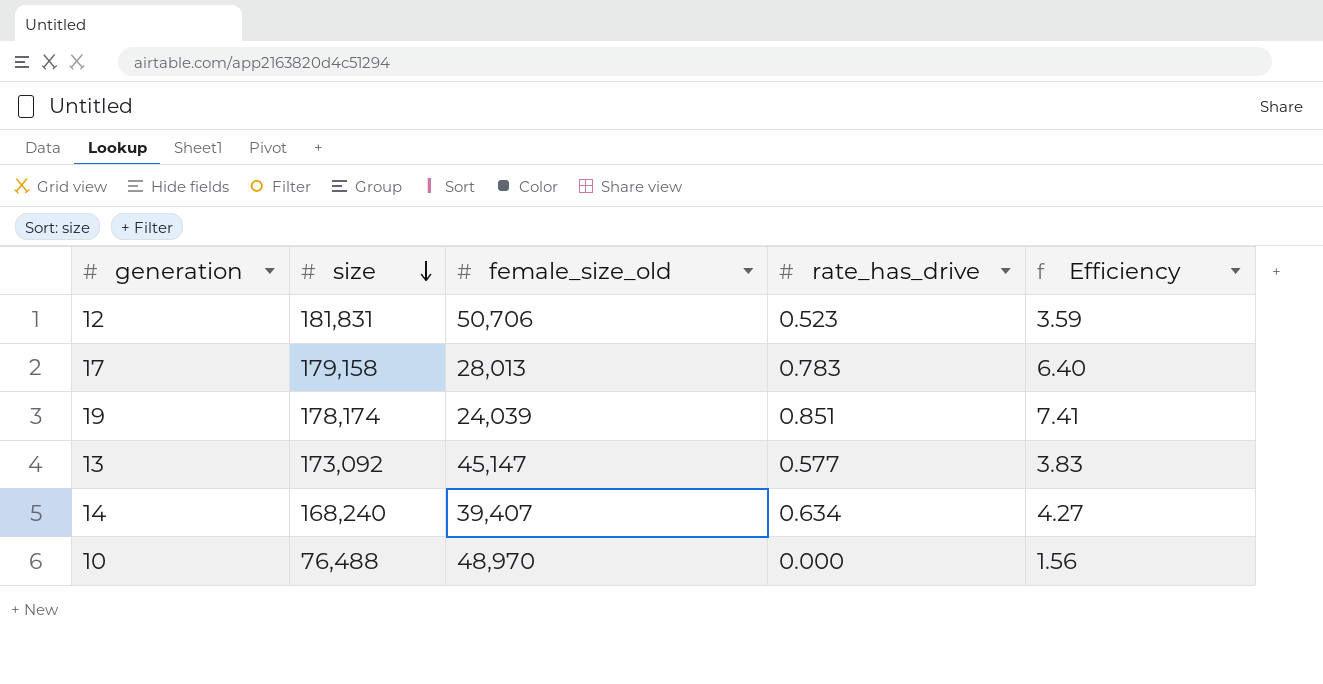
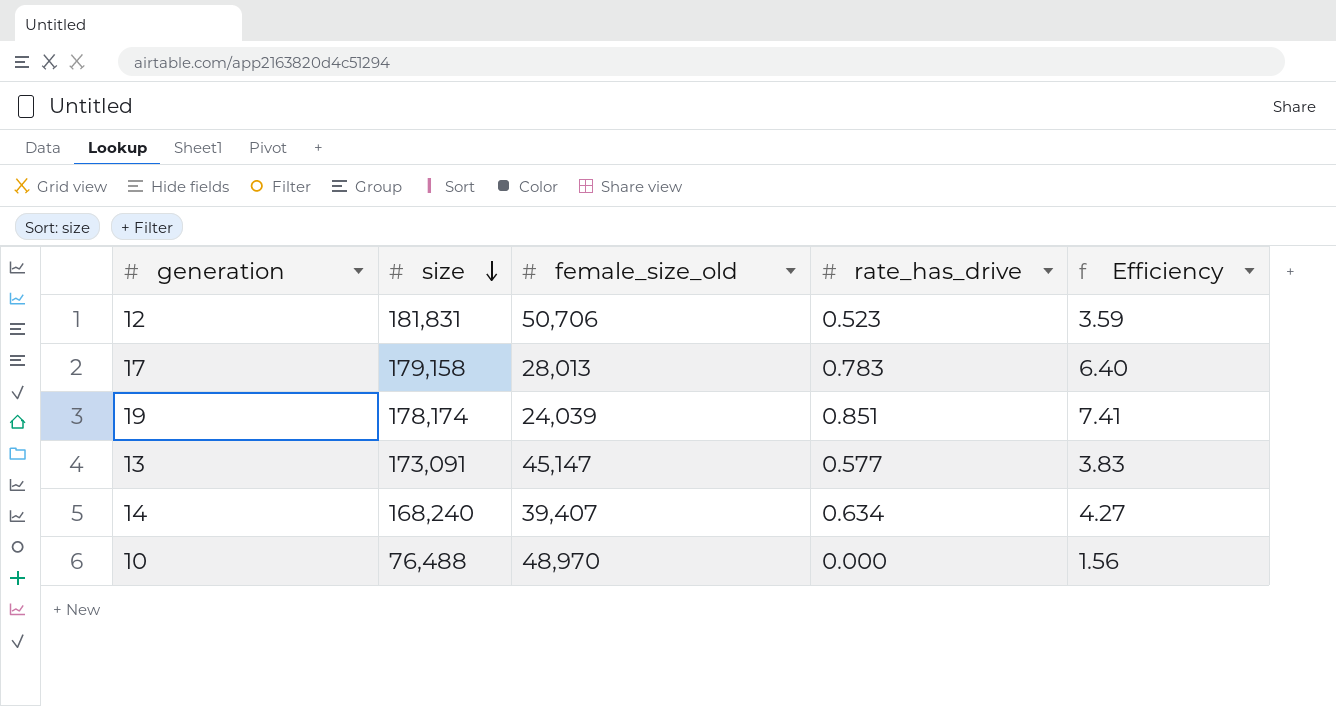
13 | size: 173,092 -> 173,091

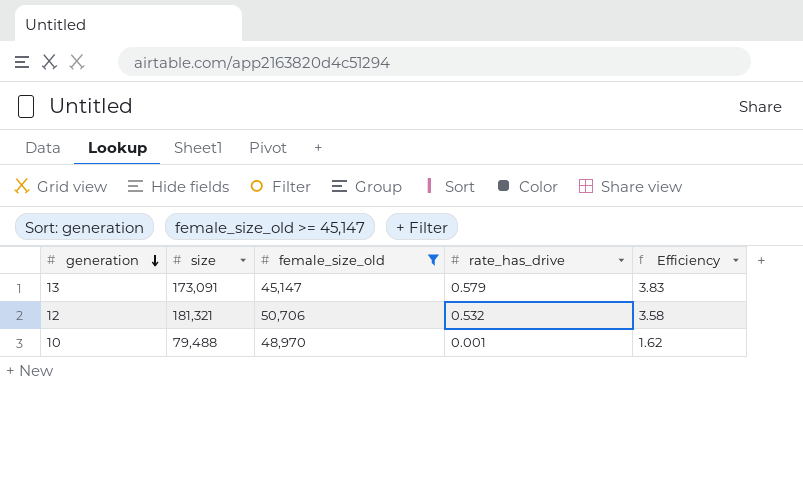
filter: none -> female_size_old >= 45,147
row order: size descending -> generation descending
13 | rate_has_drive: 0.577 -> 0.579
12 | size: 181,831 -> 181,321
12 | rate_has_drive: 0.523 -> 0.532
12 | Efficiency: 3.59 -> 3.58
10 | size: 76,488 -> 79,488
10 | rate_has_drive: 0.000 -> 0.001
10 | Efficiency: 1.56 -> 1.62

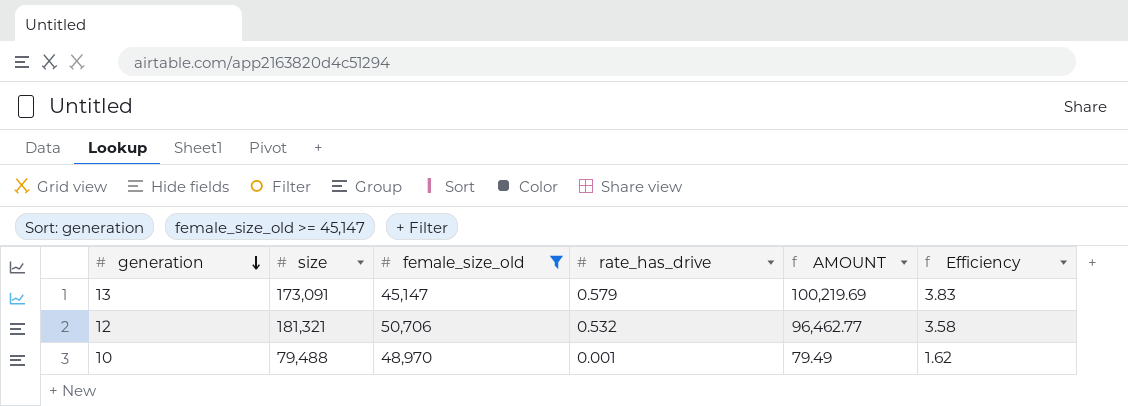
column AMOUNT | formula: none -> [size] * [rate_has_drive]

